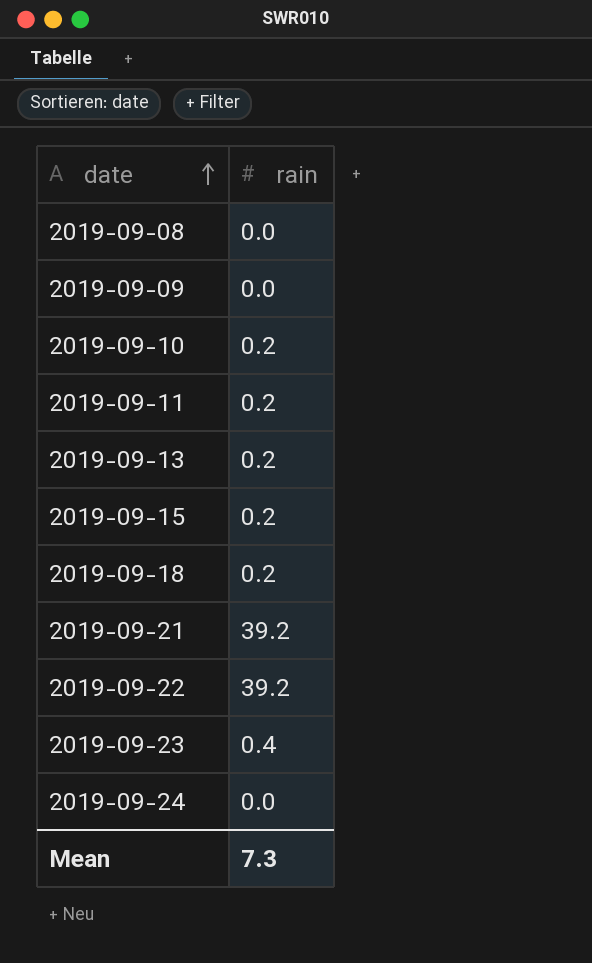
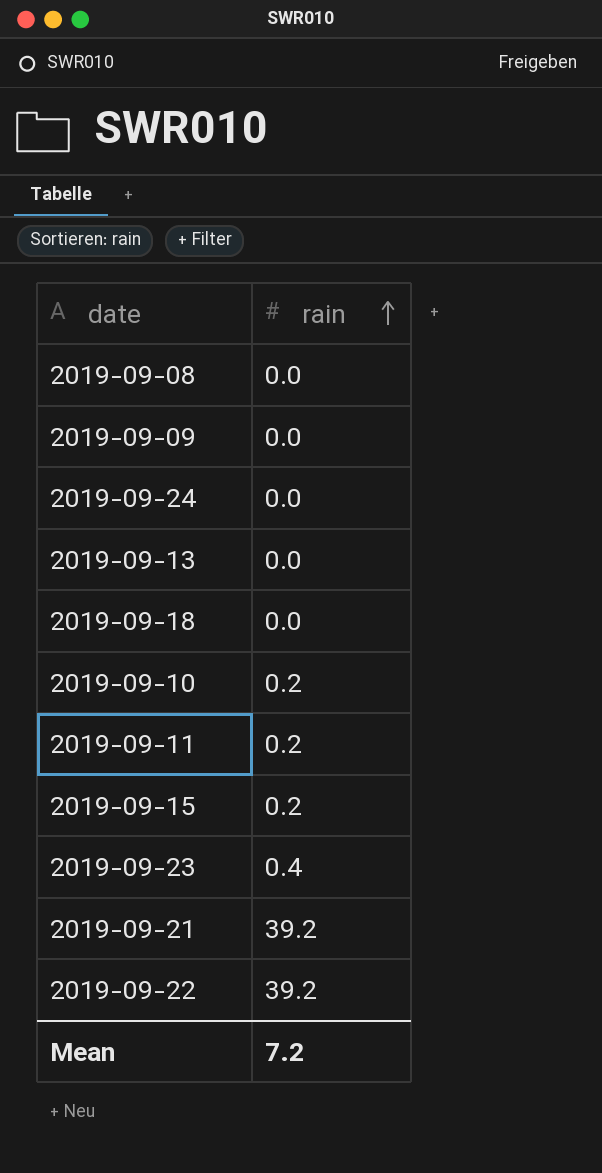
row order: date ascending -> rain ascending
2019-09-13 | rain: 0.2 -> 0.0
2019-09-18 | rain: 0.2 -> 0.0
Mean | rain: 7.3 -> 7.2

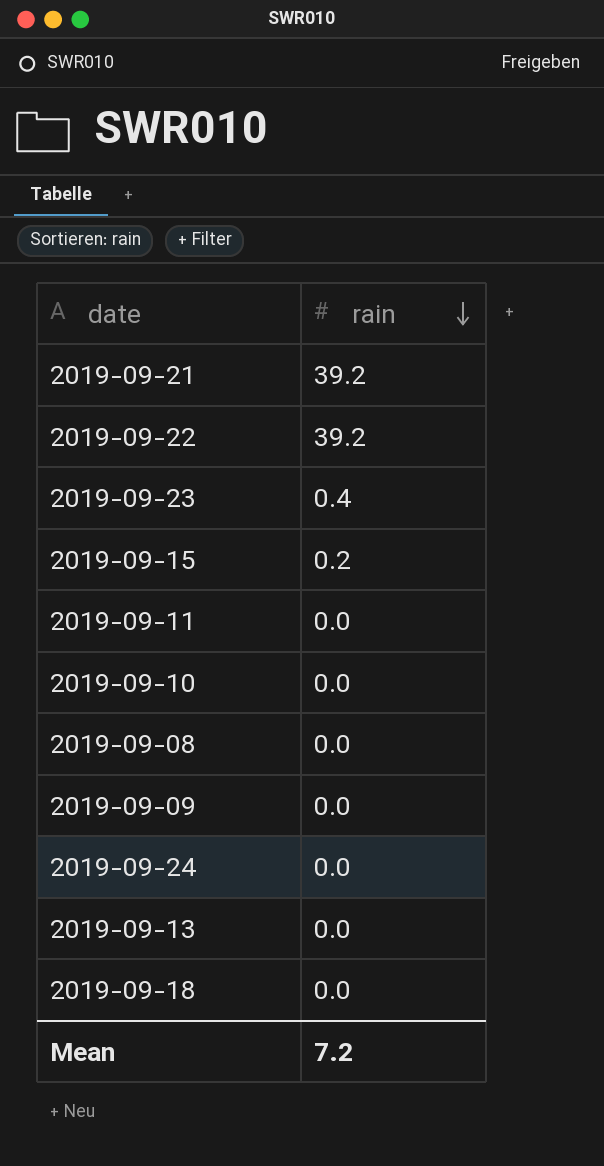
row order: rain ascending -> rain descending
2019-09-11 | rain: 0.2 -> 0.0
2019-09-10 | rain: 0.2 -> 0.0

